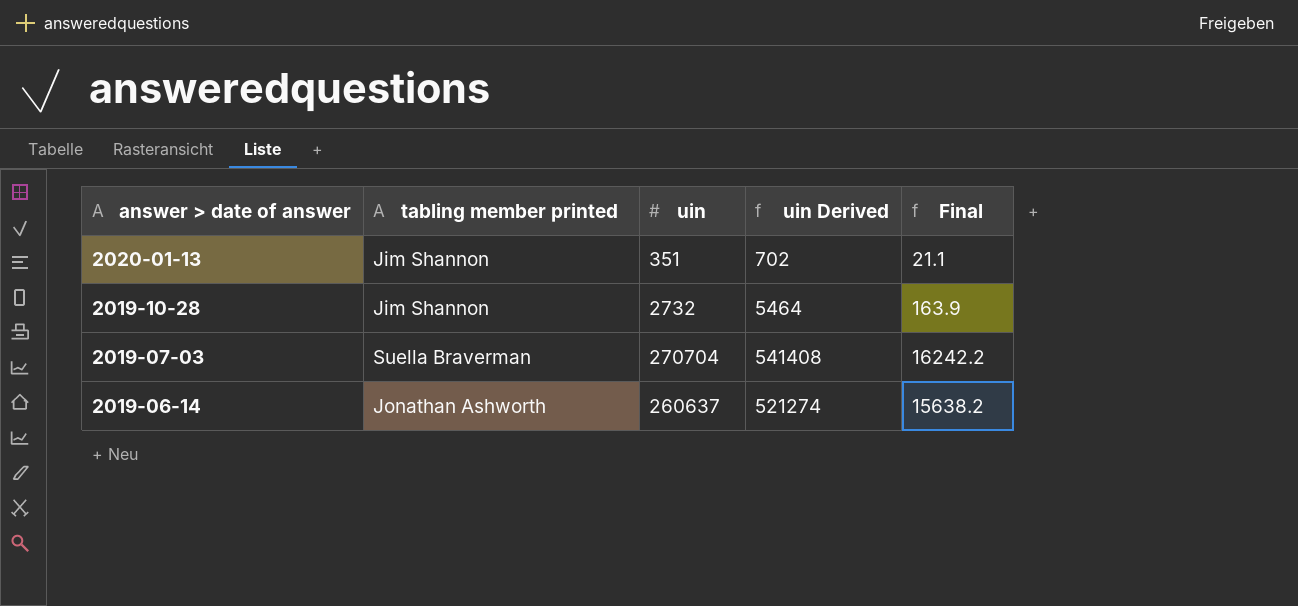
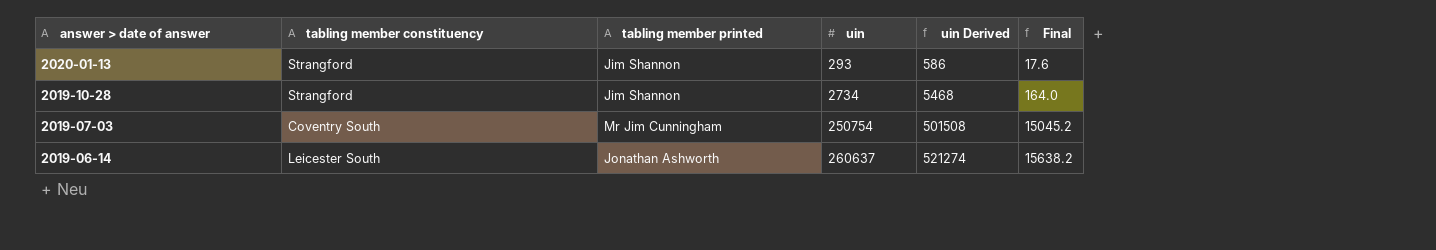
column tabling member constituency | position: none -> 2
2020-01-13 | uin: 351 -> 293
2020-01-13 | uin Derived: 702 -> 586
2020-01-13 | Final: 21.1 -> 17.6
2019-10-28 | uin: 2732 -> 2734
2019-10-28 | uin Derived: 5464 -> 5468
2019-10-28 | Final: 163.9 -> 164.0
2019-07-03 | tabling member printed: Suella Braverman -> Mr Jim Cunningham
2019-07-03 | uin: 270704 -> 250754
2019-07-03 | uin Derived: 541408 -> 501508
2019-07-03 | Final: 16242.2 -> 15045.2

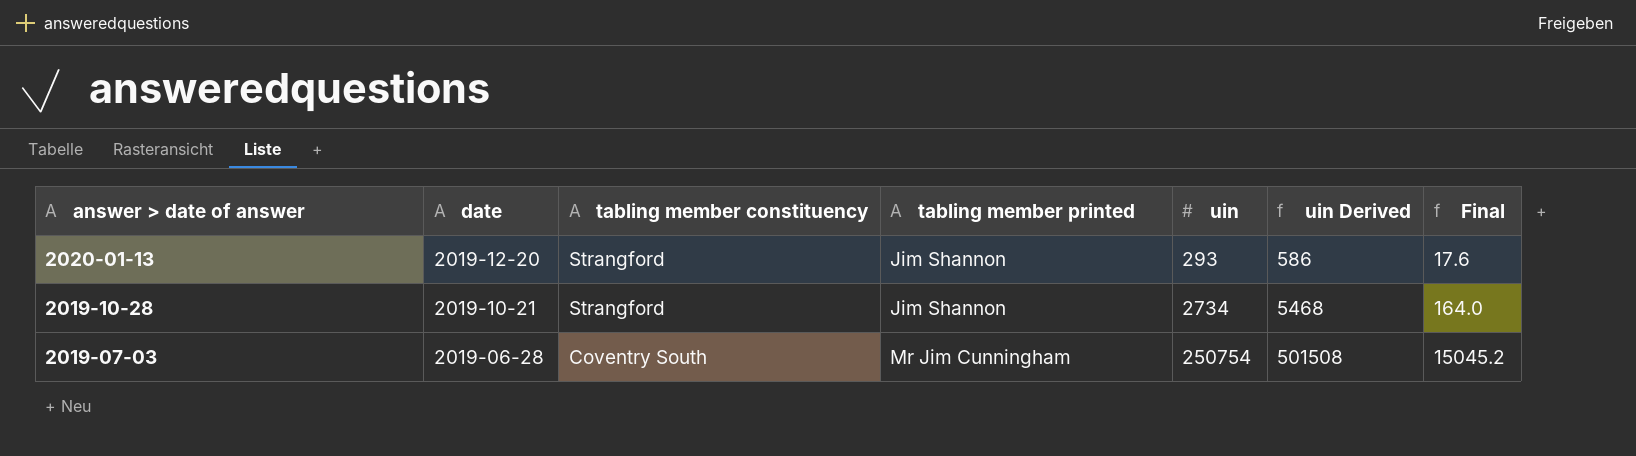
column date | position: none -> 2
row 2019-06-14: Leicester South | Jonathan Ashworth | 260637 | 521274 | 15638.2 -> none

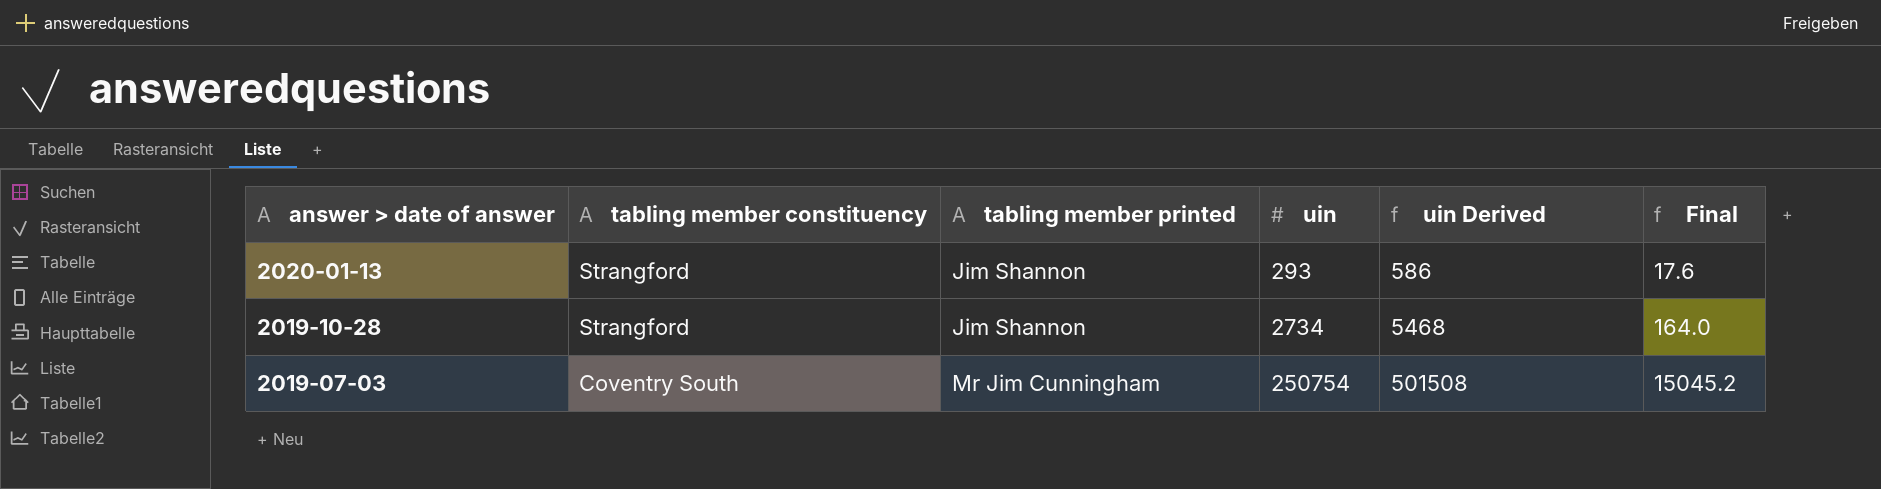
column date | position: 2 -> none

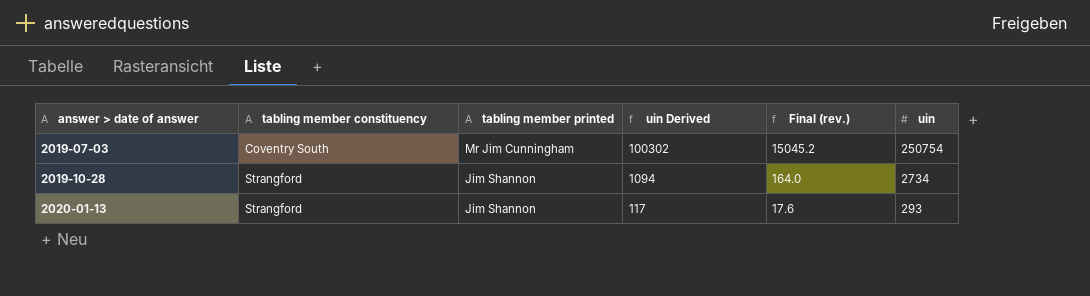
row order: answer > date of answer descending -> answer > date of answer ascending
column uin Derived | formula: [uin] * 2 -> [uin] * 0.4
column name: Final -> Final (rev.)
column uin | position: 4 -> 6

